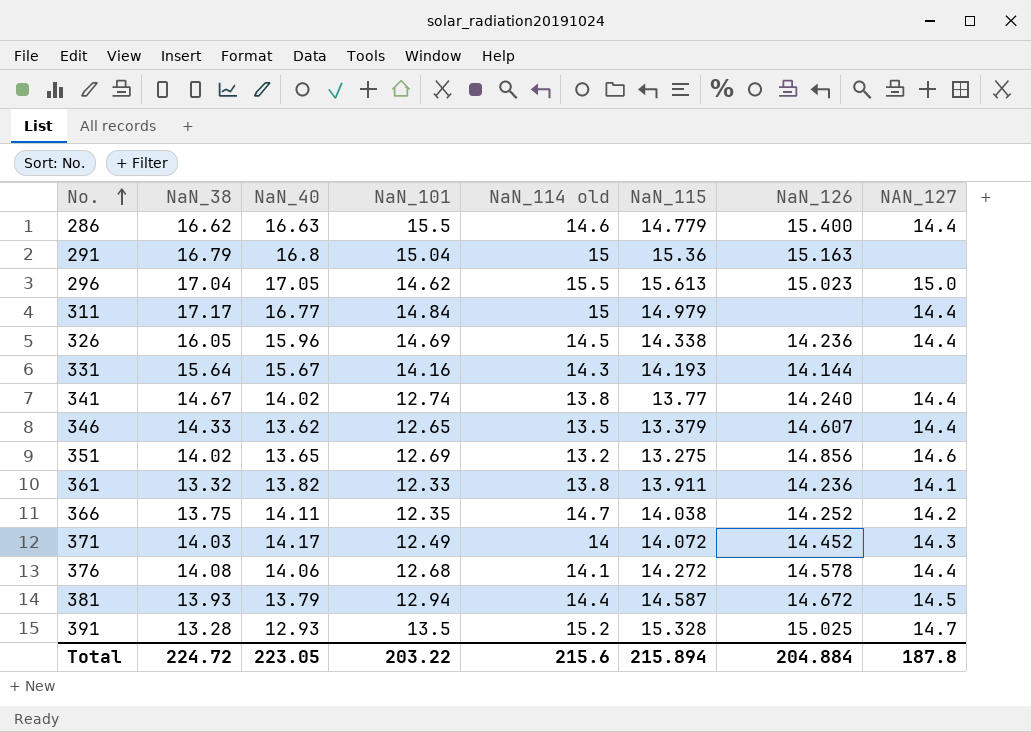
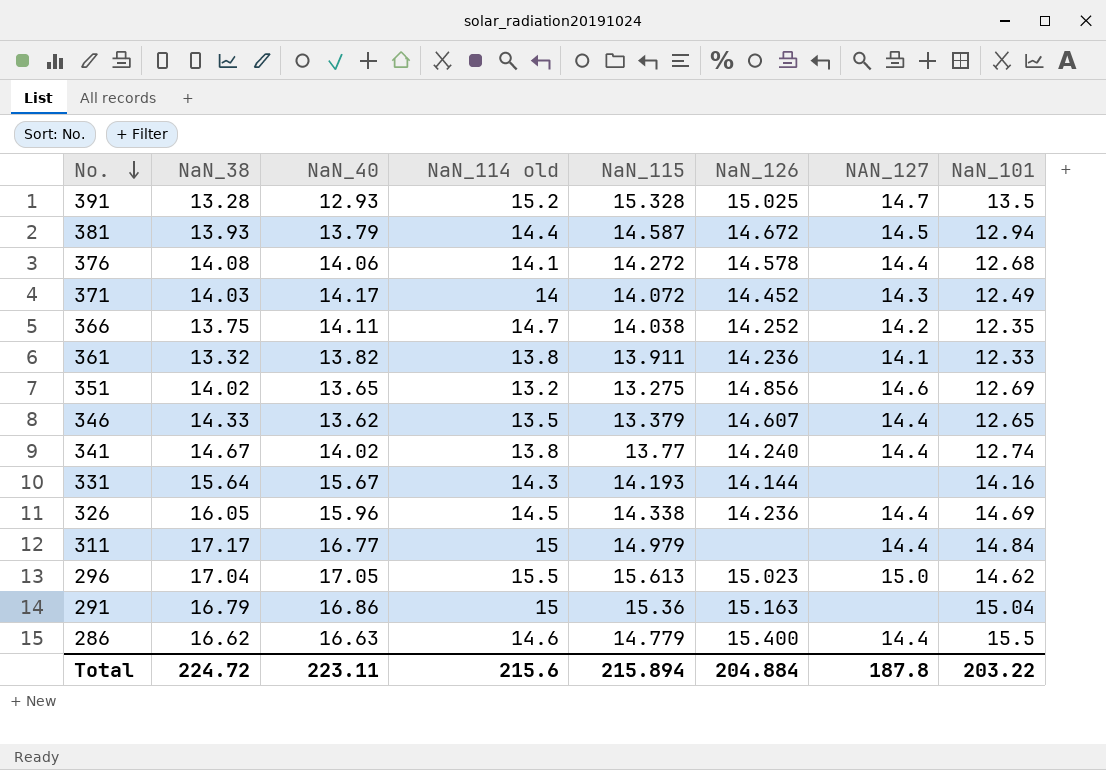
row order: No. ascending -> No. descending
column NaN_101 | position: 4 -> 8
291 | NaN_40: 16.8 -> 16.86
Total | NaN_40: 223.05 -> 223.11

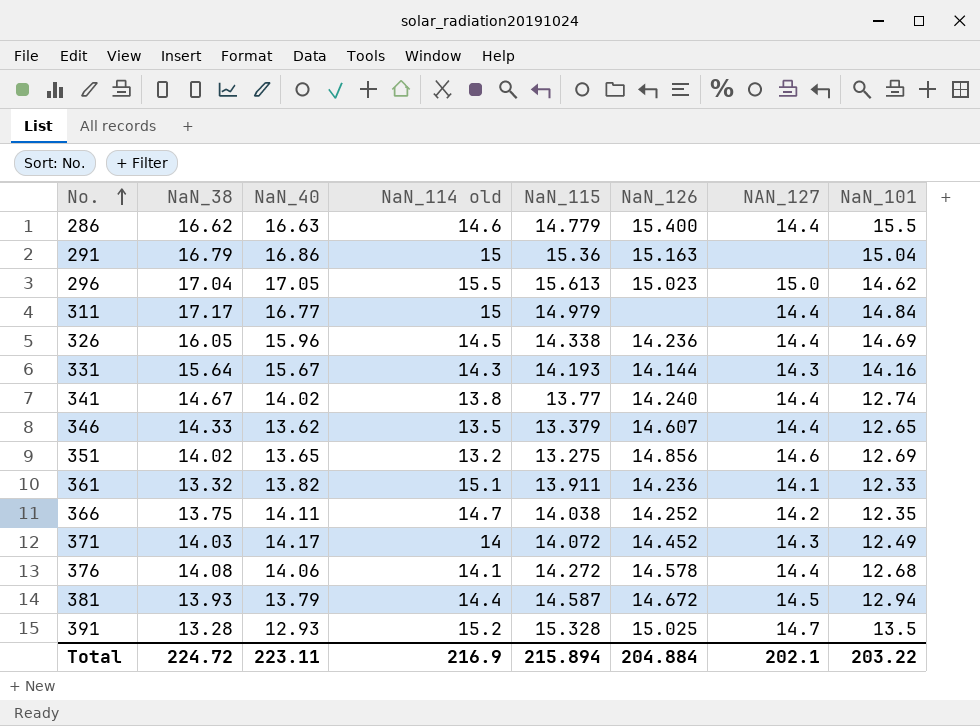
row order: No. descending -> No. ascending
331 | NAN_127: none -> 14.3
361 | NaN_114 old: 13.8 -> 15.1
Total | NaN_114 old: 215.6 -> 216.9
Total | NAN_127: 187.8 -> 202.1

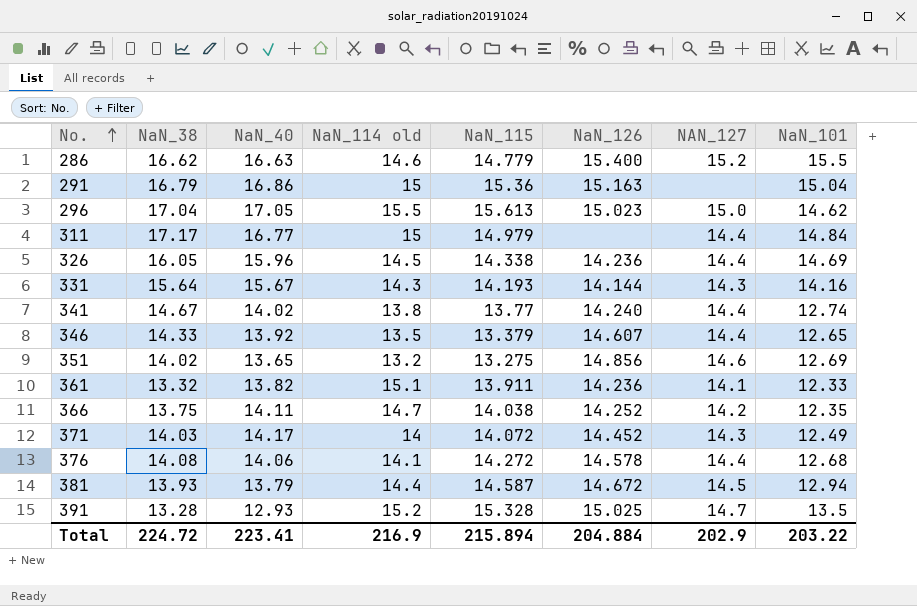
286 | NAN_127: 14.4 -> 15.2
346 | NaN_40: 13.62 -> 13.92
Total | NaN_40: 223.11 -> 223.41
Total | NAN_127: 202.1 -> 202.9

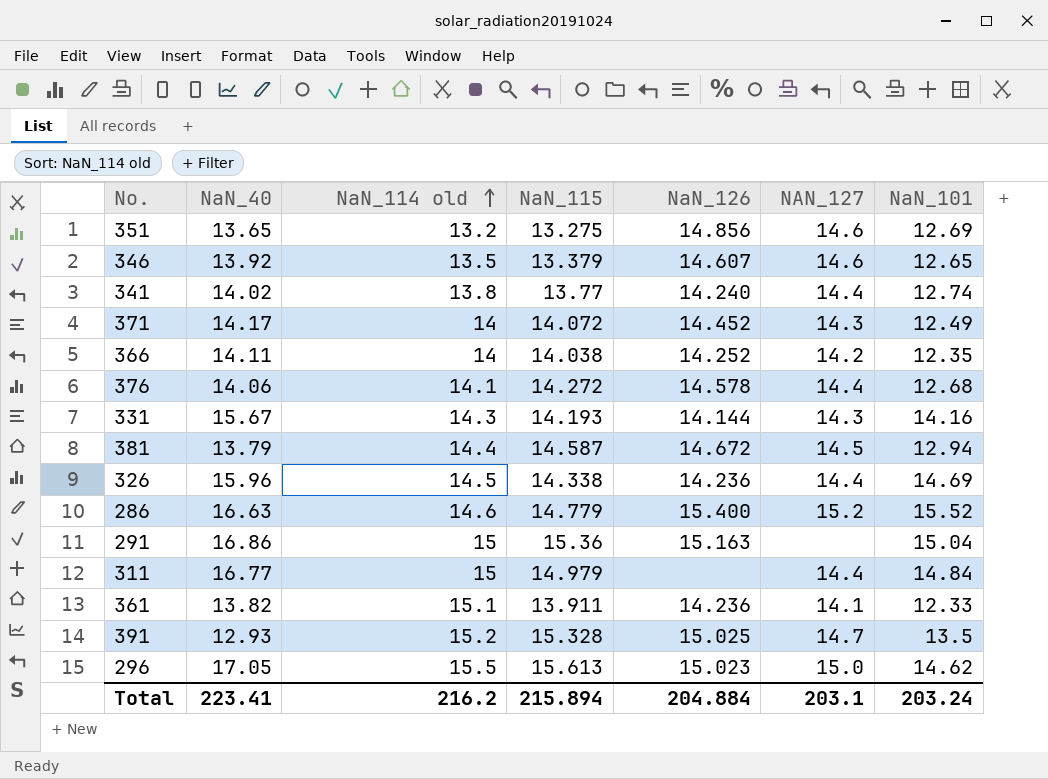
row order: No. ascending -> NaN_114 old ascending
column NaN_38 | position: 2 -> none
346 | NAN_127: 14.4 -> 14.6
366 | NaN_114 old: 14.7 -> 14
286 | NaN_101: 15.5 -> 15.52
Total | NaN_114 old: 216.9 -> 216.2
Total | NAN_127: 202.9 -> 203.1
Total | NaN_101: 203.22 -> 203.24

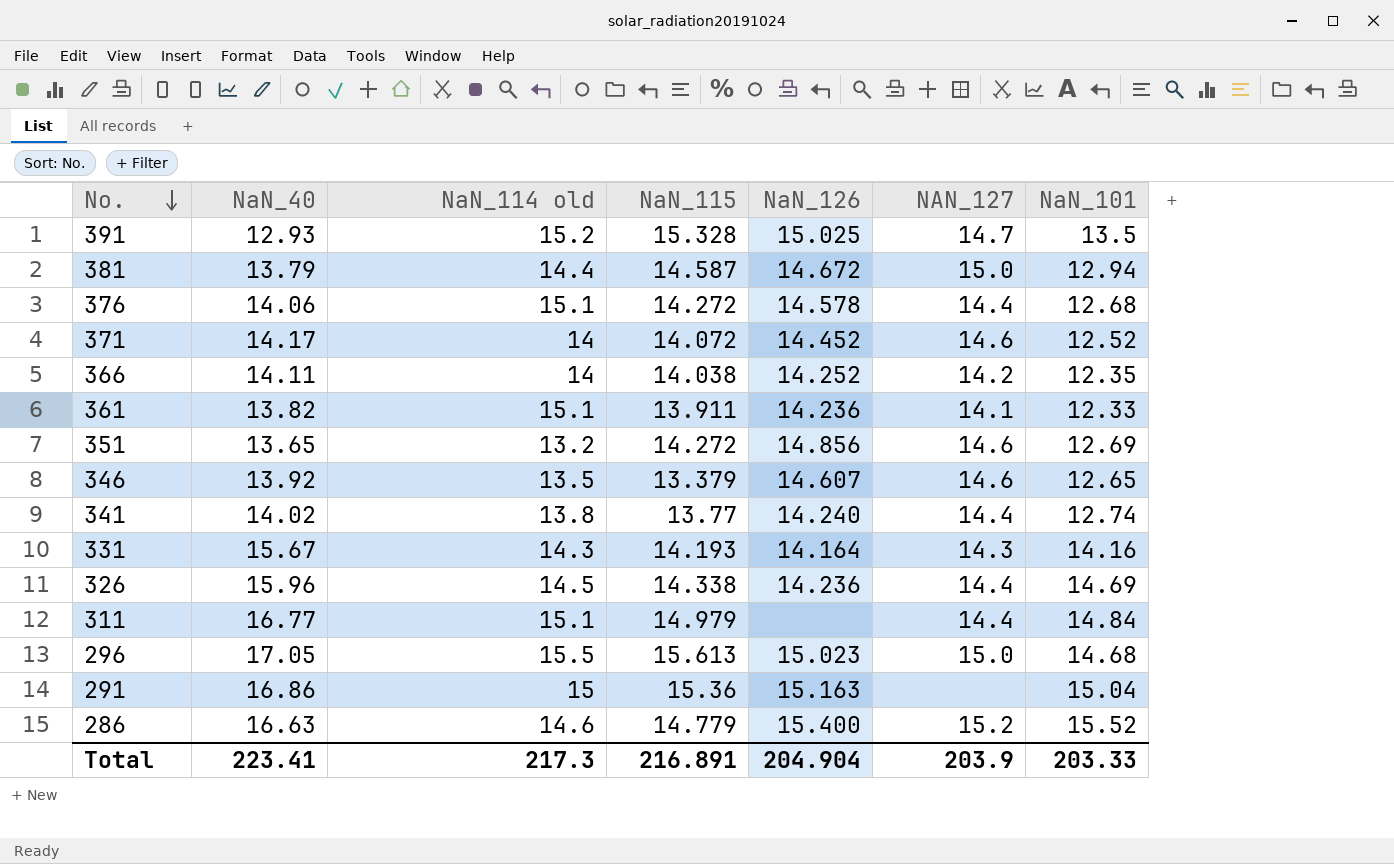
row order: NaN_114 old ascending -> No. descending
381 | NAN_127: 14.5 -> 15.0
376 | NaN_114 old: 14.1 -> 15.1
371 | NAN_127: 14.3 -> 14.6
371 | NaN_101: 12.49 -> 12.52
351 | NaN_115: 13.275 -> 14.272
331 | NaN_126: 14.144 -> 14.164
311 | NaN_114 old: 15 -> 15.1
296 | NaN_101: 14.62 -> 14.68
Total | NaN_114 old: 216.2 -> 217.3
Total | NaN_115: 215.894 -> 216.891
Total | NaN_126: 204.884 -> 204.904
Total | NAN_127: 203.1 -> 203.9
Total | NaN_101: 203.24 -> 203.33

